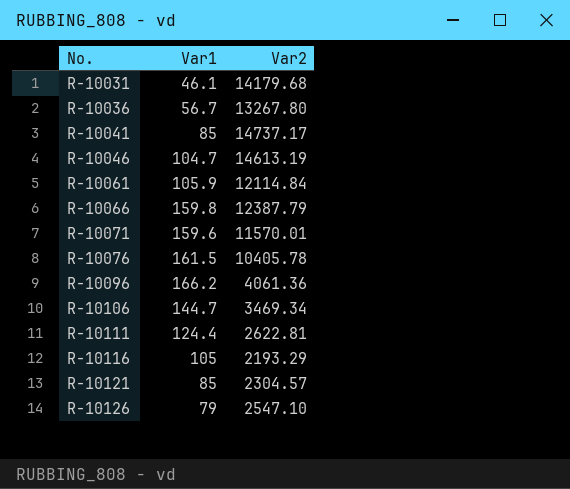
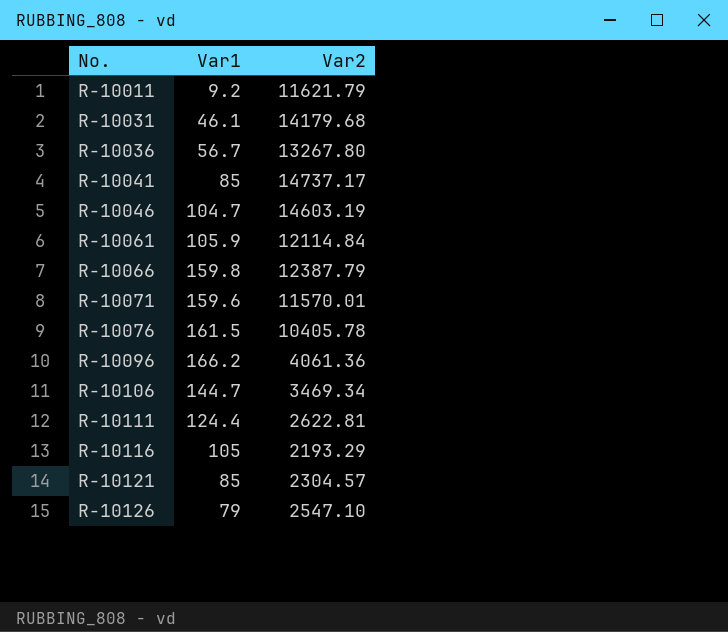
row R-10011: none -> 9.2 | 11621.79
R-10046 | Var2: 14613.19 -> 14603.19

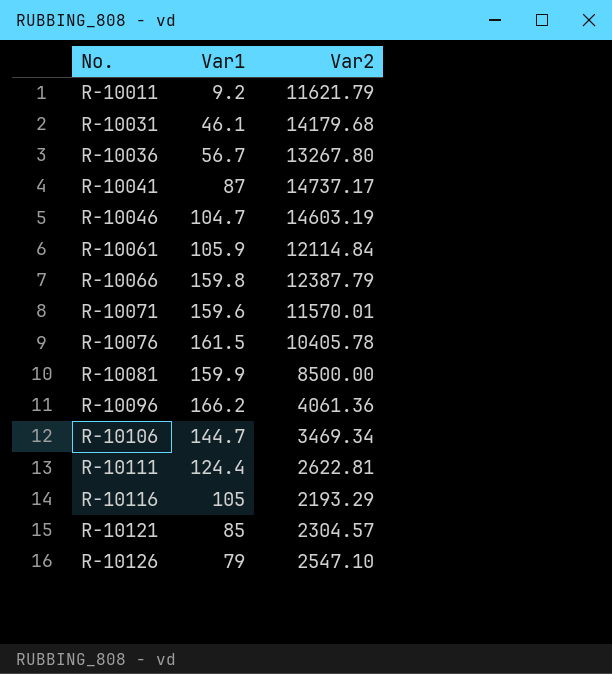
R-10041 | Var1: 85 -> 87
row R-10081: none -> 159.9 | 8500.00

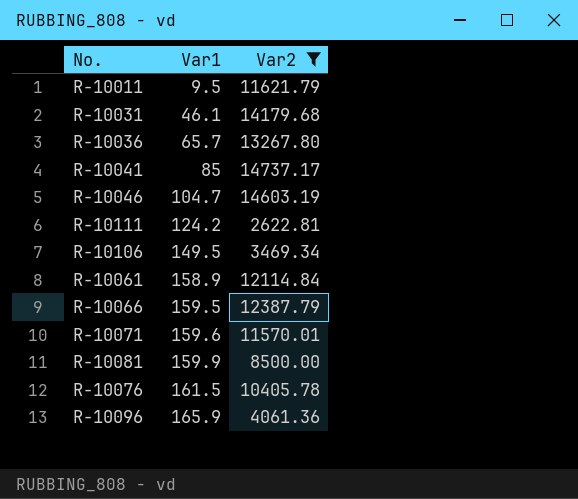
filter: none -> Var2 >= 2622.81
row order: No. ascending -> Var1 ascending
R-10011 | Var1: 9.2 -> 9.5
R-10036 | Var1: 56.7 -> 65.7
R-10041 | Var1: 87 -> 85
R-10111 | Var1: 124.4 -> 124.2
R-10106 | Var1: 144.7 -> 149.5
R-10061 | Var1: 105.9 -> 158.9
R-10066 | Var1: 159.8 -> 159.5
R-10096 | Var1: 166.2 -> 165.9

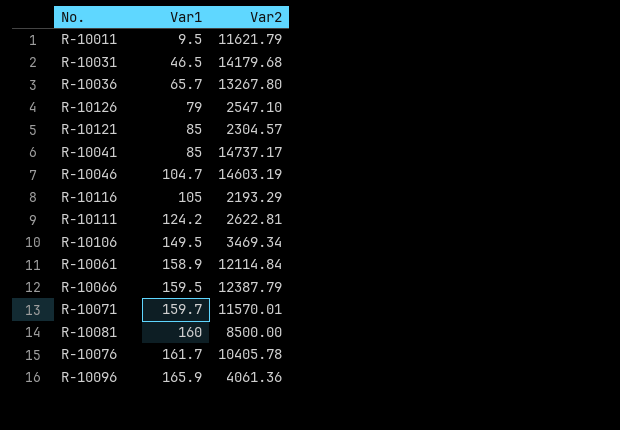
filter: Var2 >= 2622.81 -> none
R-10031 | Var1: 46.1 -> 46.5
R-10071 | Var1: 159.6 -> 159.7
R-10081 | Var1: 159.9 -> 160
R-10076 | Var1: 161.5 -> 161.7

